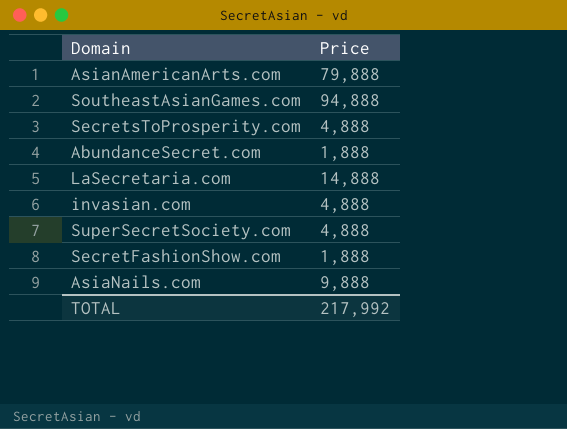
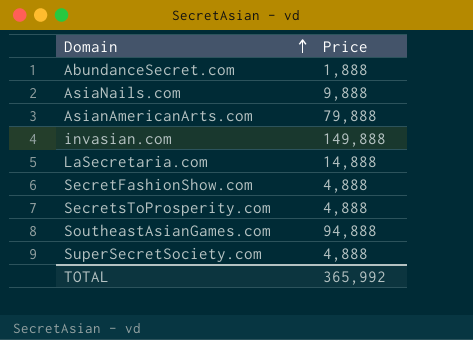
row order: none -> Domain ascending
invasian.com | Price: 4,888 -> 149,888
SecretFashionShow.com | Price: 1,888 -> 4,888
TOTAL | Price: 217,992 -> 365,992

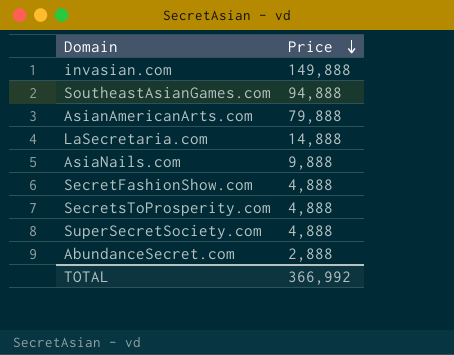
row order: Domain ascending -> Price descending
AbundanceSecret.com | Price: 1,888 -> 2,888
TOTAL | Price: 365,992 -> 366,992

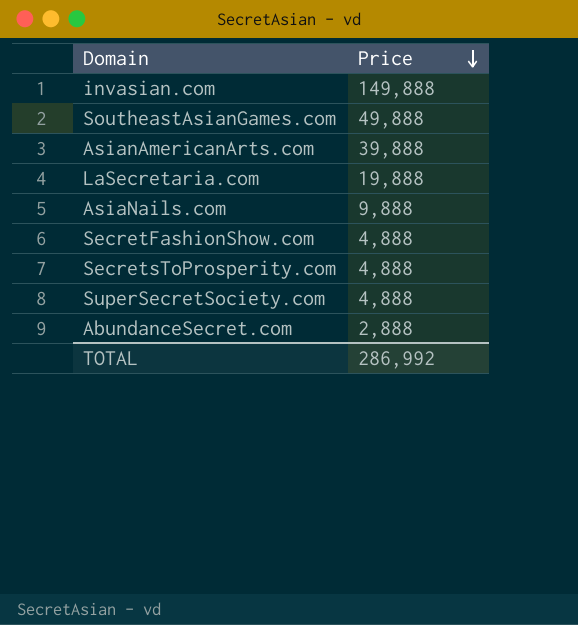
SoutheastAsianGames.com | Price: 94,888 -> 49,888
AsianAmericanArts.com | Price: 79,888 -> 39,888
LaSecretaria.com | Price: 14,888 -> 19,888
TOTAL | Price: 366,992 -> 286,992

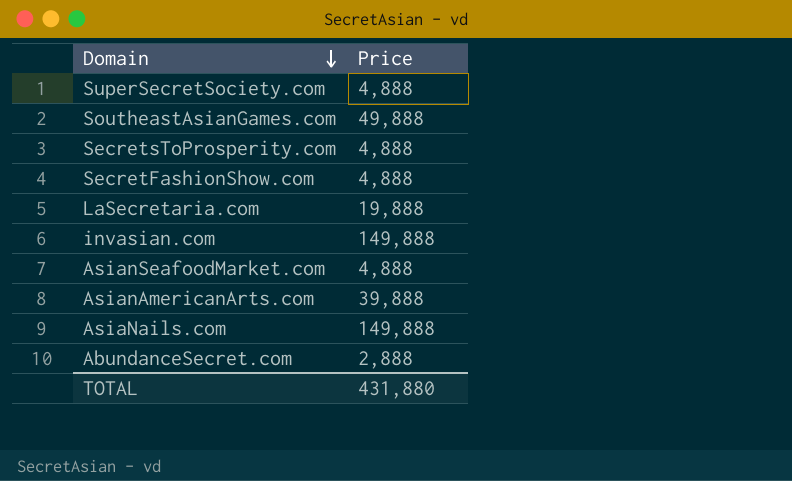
row order: Price descending -> Domain descending
row AsianSeafoodMarket.com: none -> 4,888
AsiaNails.com | Price: 9,888 -> 149,888
TOTAL | Price: 286,992 -> 431,880

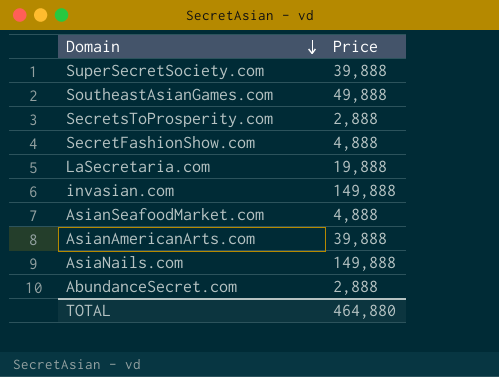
SuperSecretSociety.com | Price: 4,888 -> 39,888
SecretsToProsperity.com | Price: 4,888 -> 2,888
TOTAL | Price: 431,880 -> 464,880

